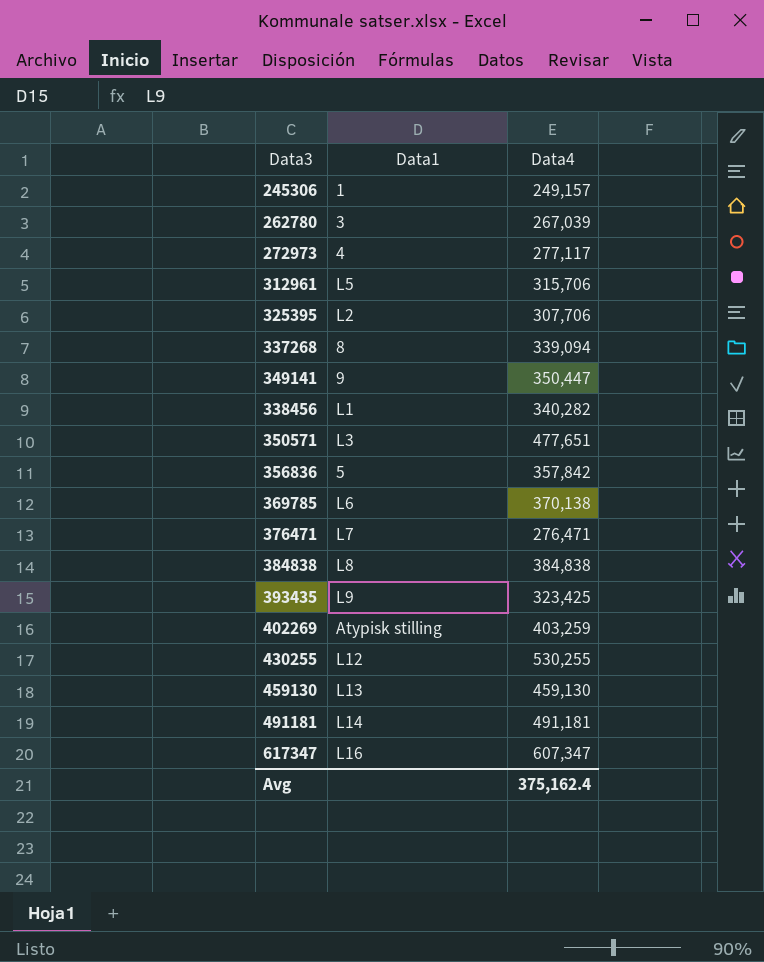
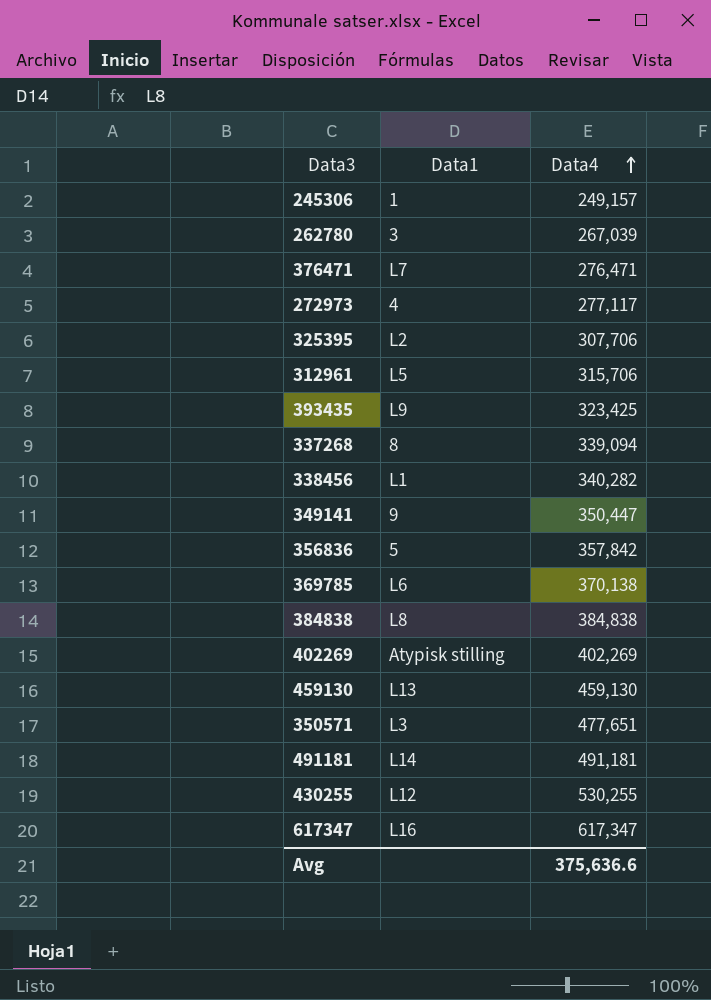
row order: none -> Data4 ascending
402269 | Data4: 403,259 -> 402,269
617347 | Data4: 607,347 -> 617,347
Avg | Data4: 375,162.4 -> 375,636.6

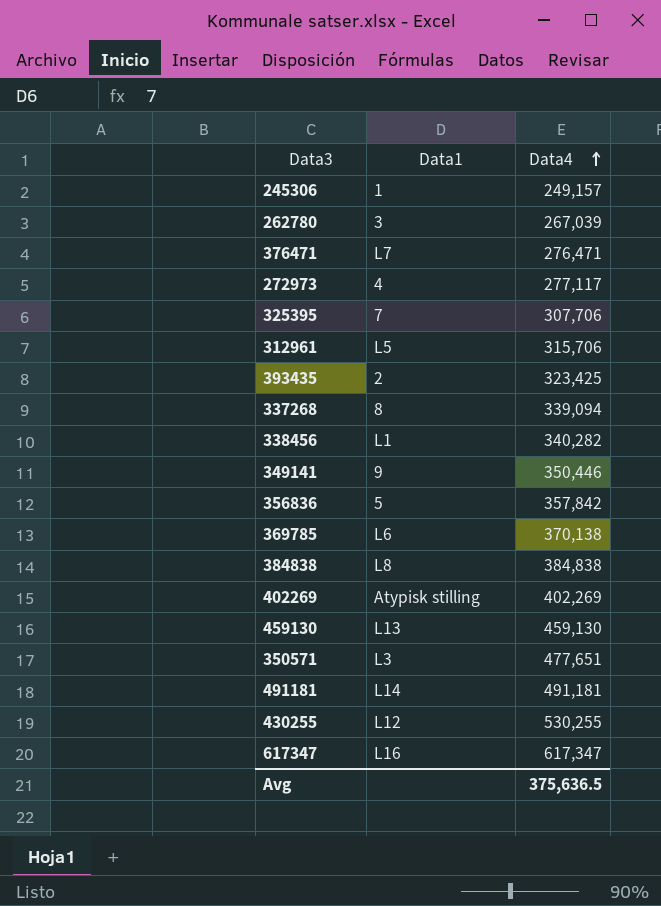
325395 | Data1: L2 -> 7
393435 | Data1: L9 -> 2
349141 | Data4: 350,447 -> 350,446
Avg | Data4: 375,636.6 -> 375,636.5

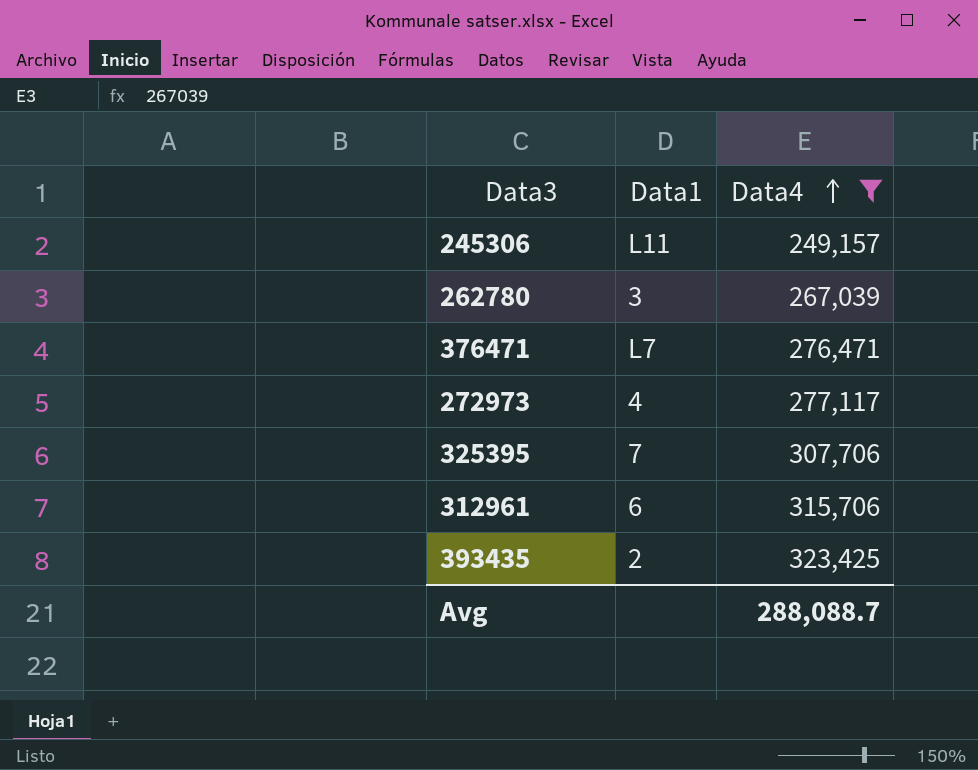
filter: none -> Data4 <= 323,425
245306 | Data1: 1 -> L11
312961 | Data1: L5 -> 6
Avg | Data4: 375,636.5 -> 288,088.7

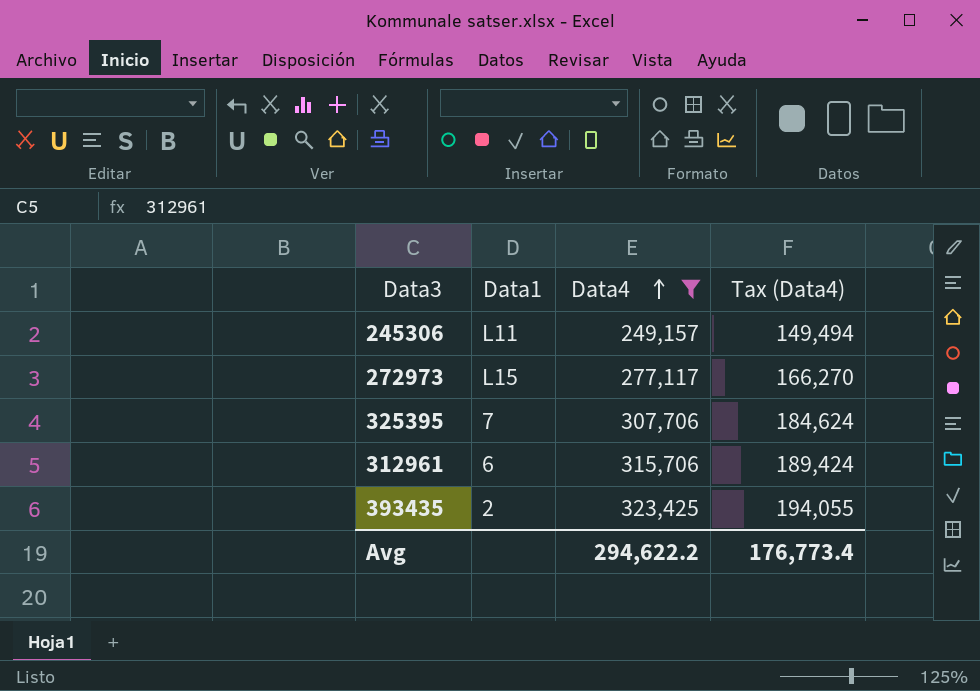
column Tax (Data4) | formula: none -> [Data4] * 0.6
row 262780: 3 | 267,039 -> none
row 376471: L7 | 276,471 -> none
272973 | Data1: 4 -> L15
Avg | Data4: 288,088.7 -> 294,622.2

